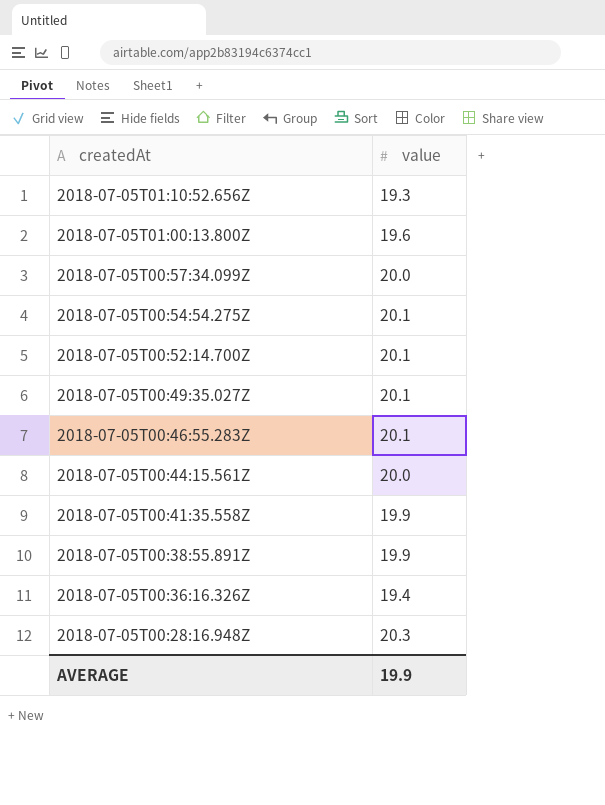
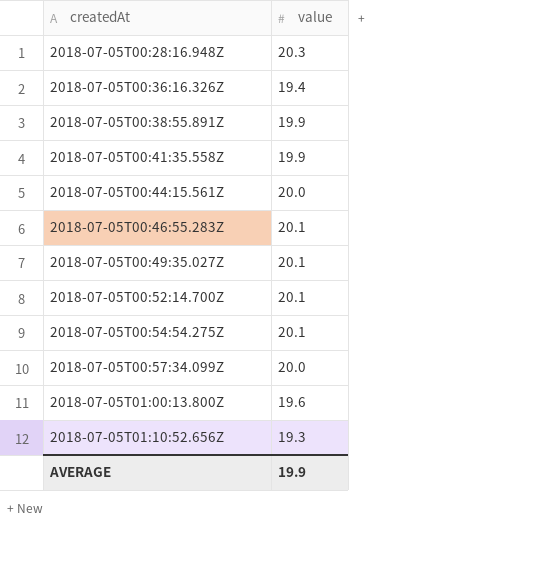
row order: createdAt descending -> createdAt ascending

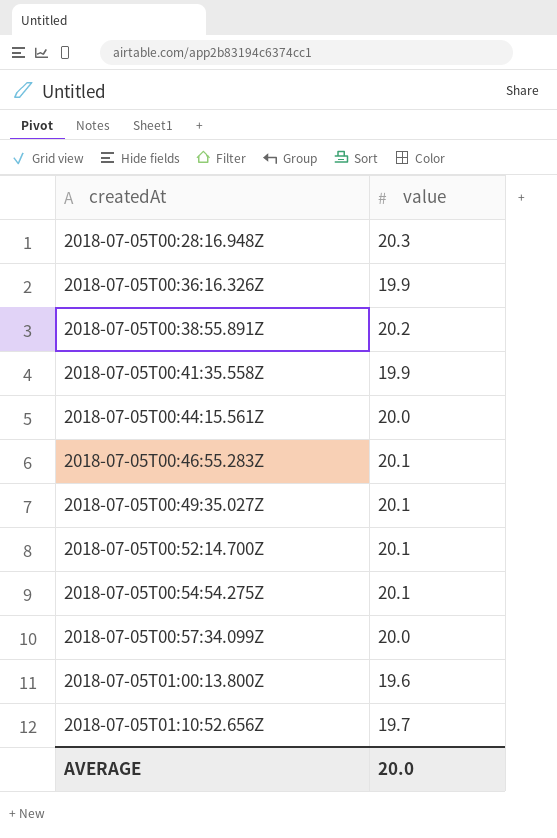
2018-07-05T00:36:16.326Z | value: 19.4 -> 19.9
2018-07-05T00:38:55.891Z | value: 19.9 -> 20.2
2018-07-05T01:10:52.656Z | value: 19.3 -> 19.7
AVERAGE | value: 19.9 -> 20.0

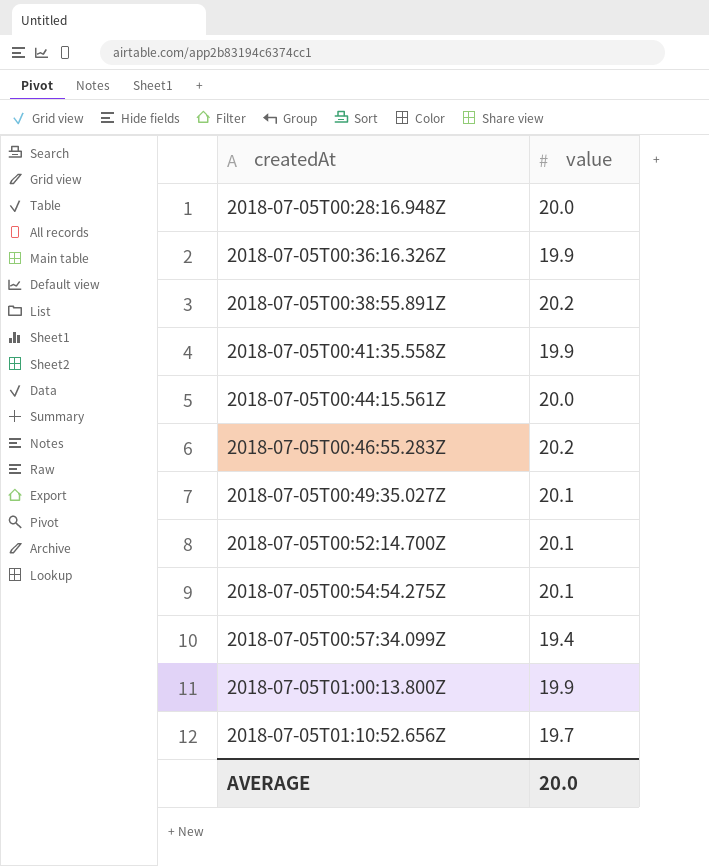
2018-07-05T00:28:16.948Z | value: 20.3 -> 20.0
2018-07-05T00:46:55.283Z | value: 20.1 -> 20.2
2018-07-05T00:57:34.099Z | value: 20.0 -> 19.4
2018-07-05T01:00:13.800Z | value: 19.6 -> 19.9

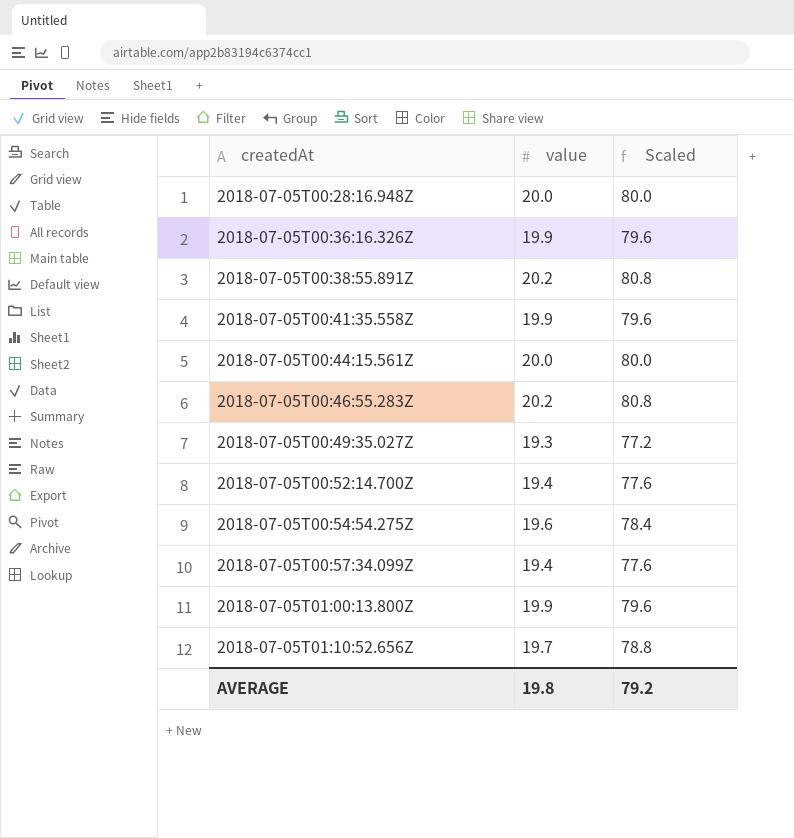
column Scaled | formula: none -> [value] * 4
2018-07-05T00:49:35.027Z | value: 20.1 -> 19.3
2018-07-05T00:52:14.700Z | value: 20.1 -> 19.4
2018-07-05T00:54:54.275Z | value: 20.1 -> 19.6
AVERAGE | value: 20.0 -> 19.8

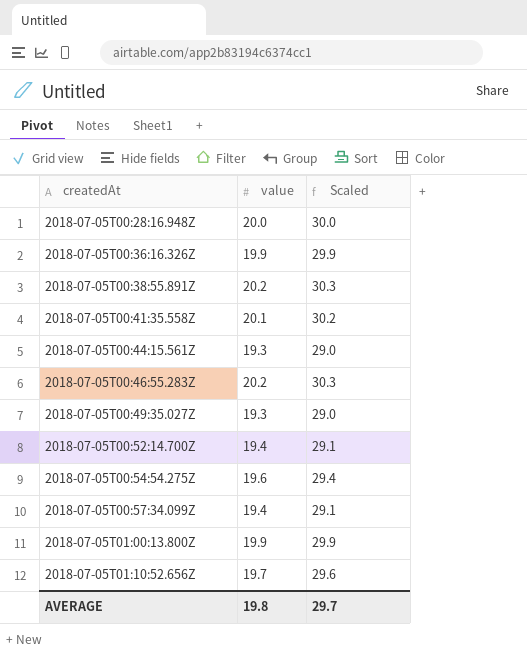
column Scaled | formula: [value] * 4 -> [value] * 1.5
2018-07-05T00:41:35.558Z | value: 19.9 -> 20.1
2018-07-05T00:44:15.561Z | value: 20.0 -> 19.3
AVERAGE | Scaled: 79.2 -> 29.7

